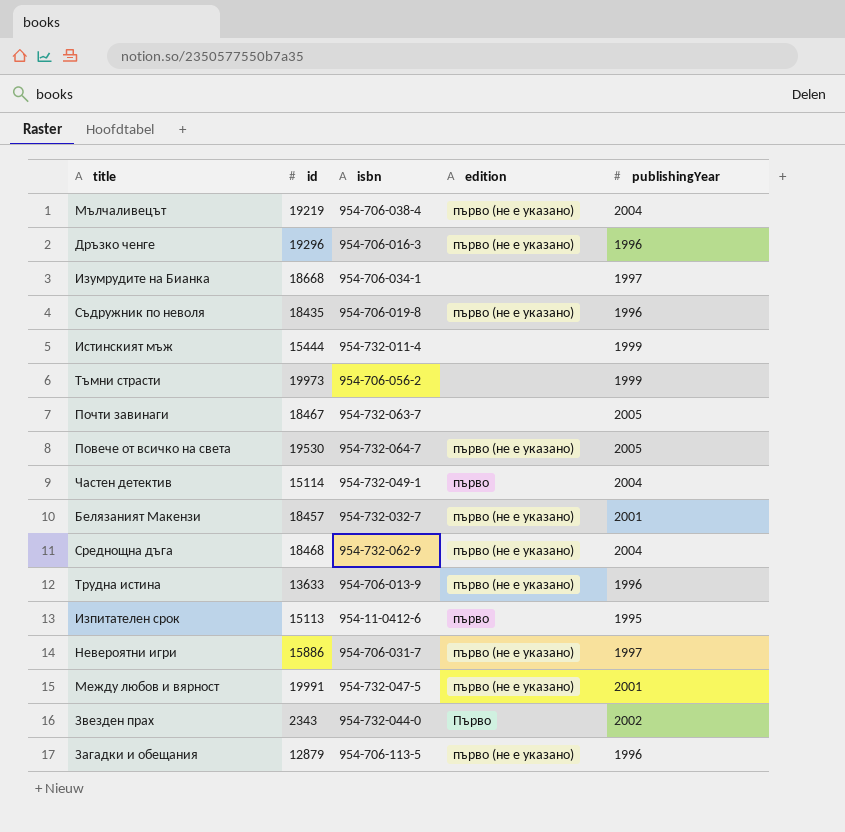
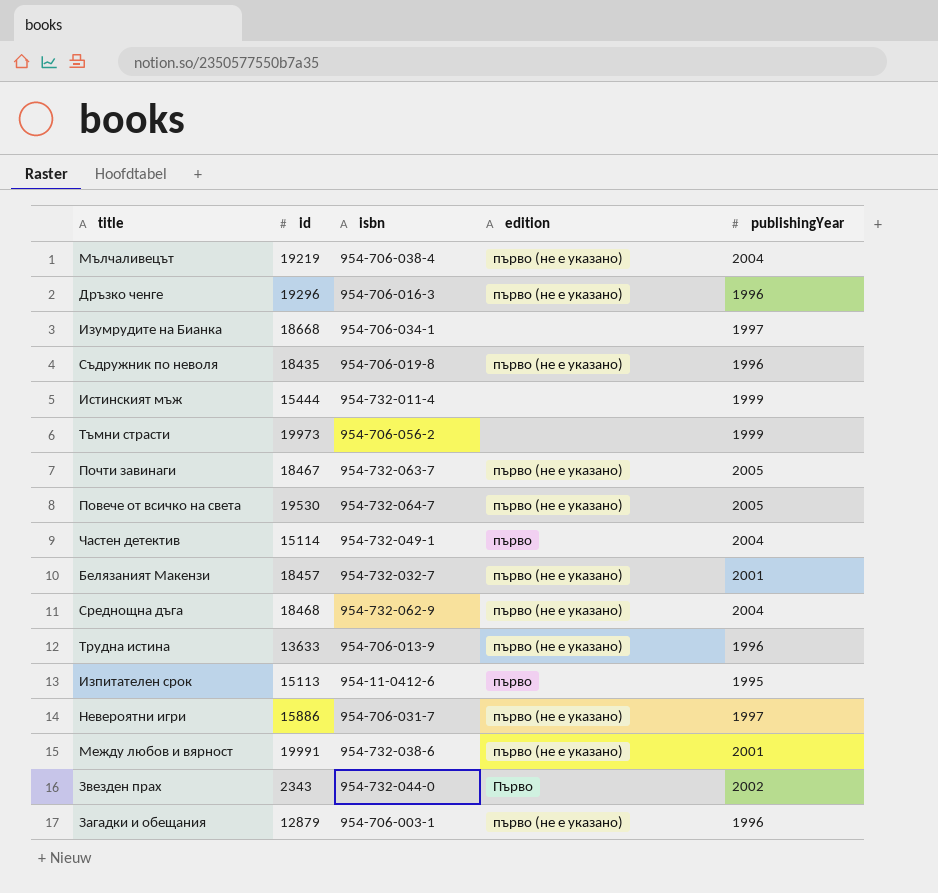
Почти завинаги | edition: none -> първо (не е указано)
Между любов и вярност | isbn: 954-732-047-5 -> 954-732-038-6
Загадки и обещания | isbn: 954-706-113-5 -> 954-706-003-1

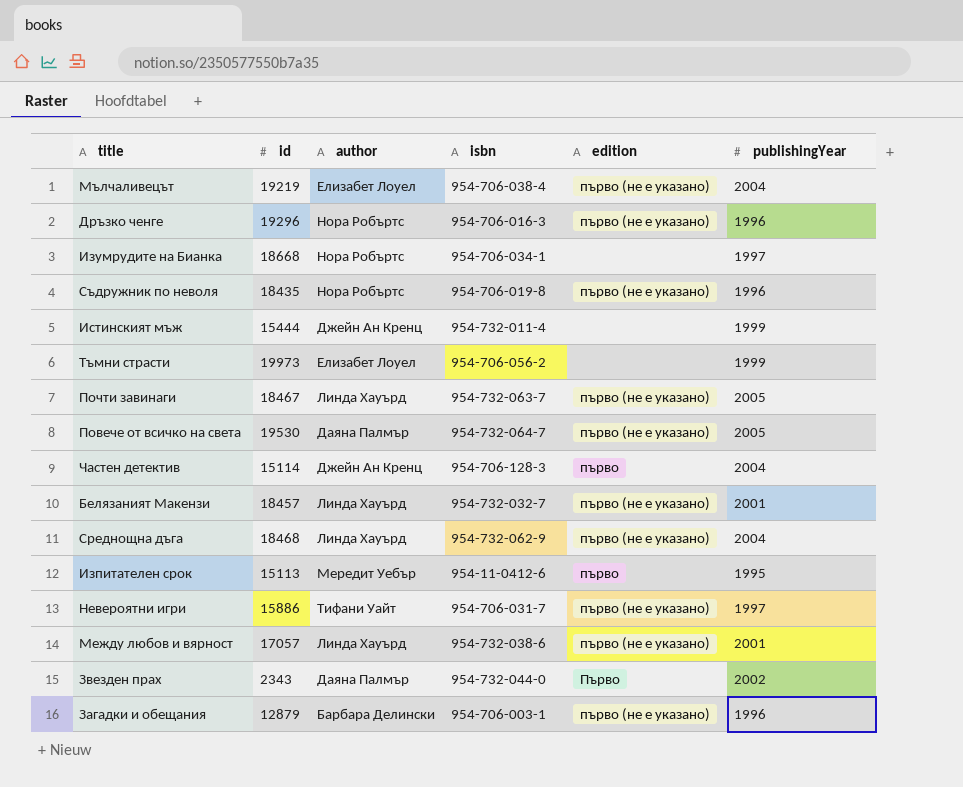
column author | position: none -> 3
row Трудна истина: 13633 | 954-706-013-9 | първо (не е указано) | 1996 -> none
Частен детектив | isbn: 954-732-049-1 -> 954-706-128-3
Между любов и вярност | id: 19991 -> 17057

